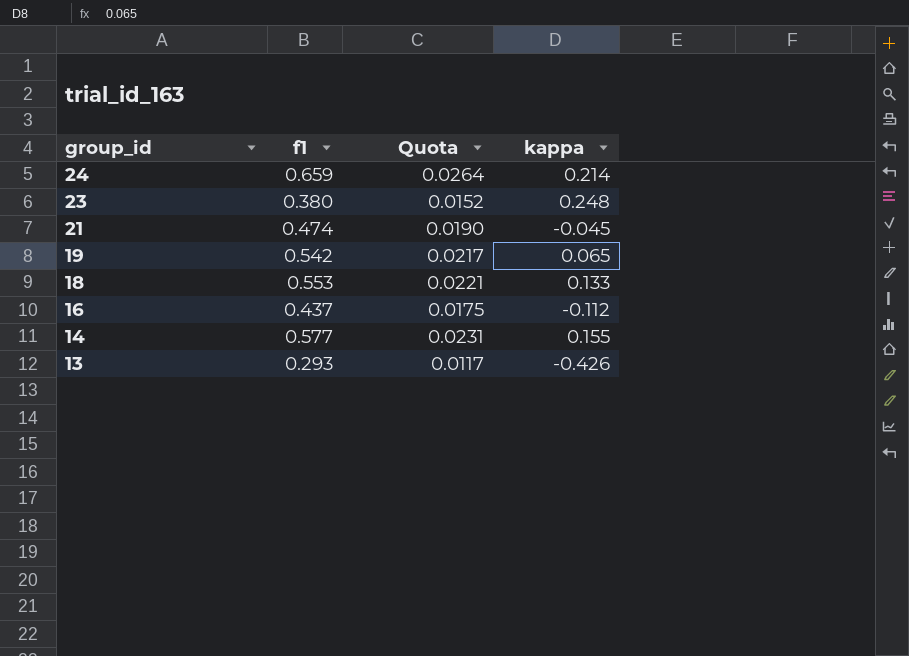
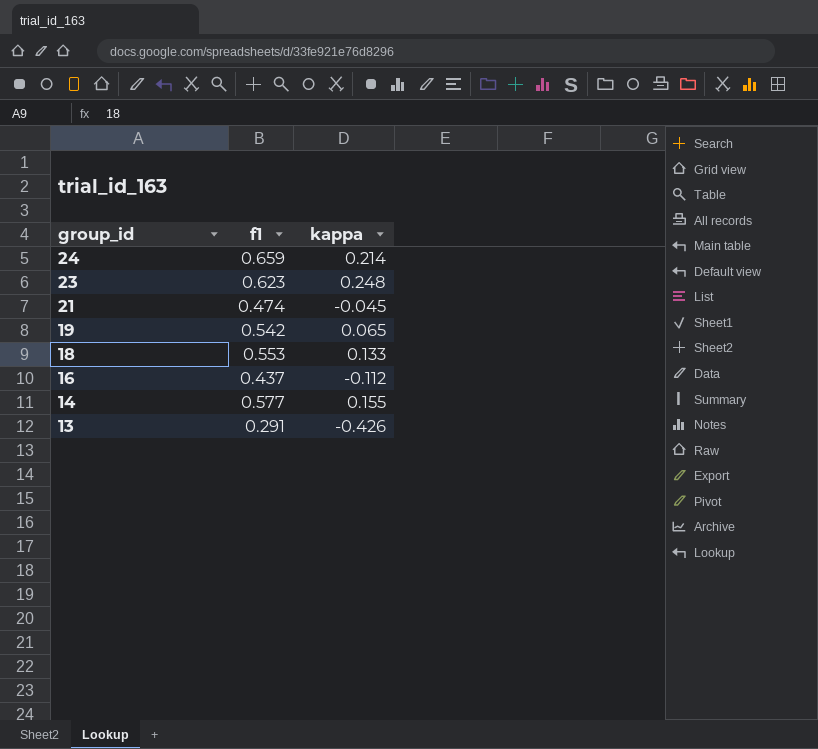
column Quota | formula: [f1] * 0.04 -> none
23 | f1: 0.380 -> 0.623
13 | f1: 0.293 -> 0.291

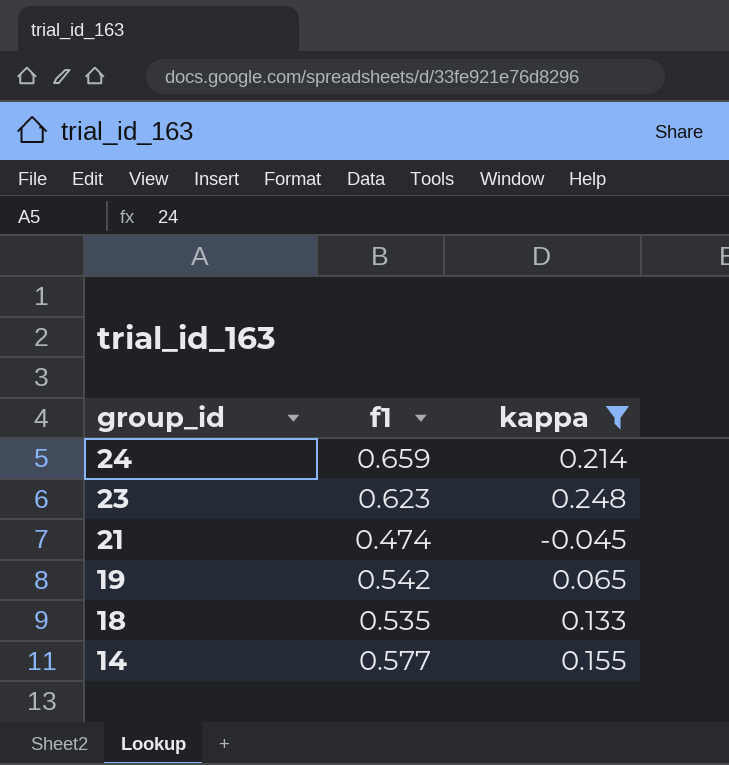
filter: none -> kappa >= -0.045
18 | f1: 0.553 -> 0.535

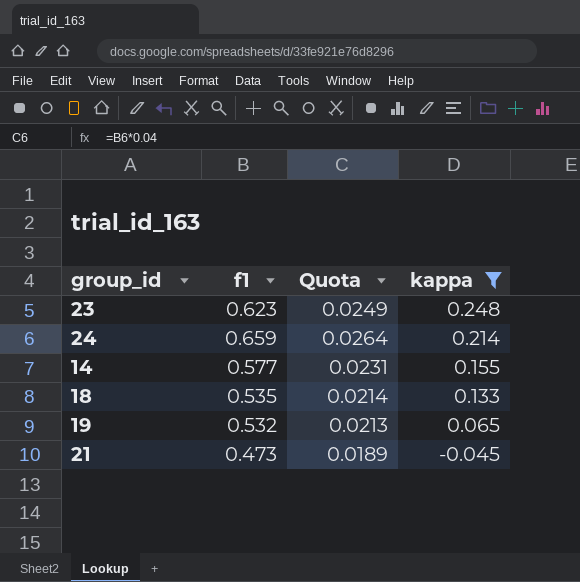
row order: group_id descending -> kappa descending
column Quota | formula: none -> [f1] * 0.04
19 | f1: 0.542 -> 0.532
21 | f1: 0.474 -> 0.473

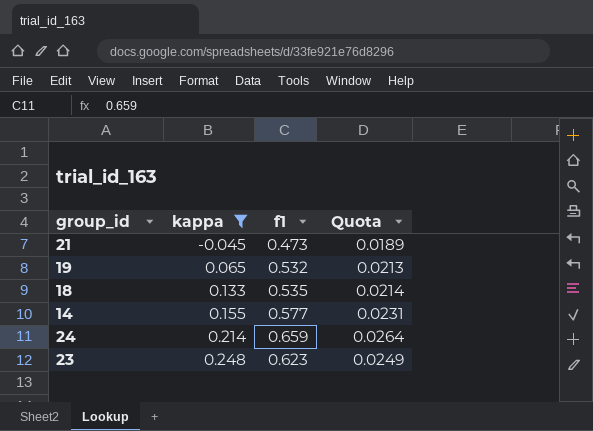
row order: kappa descending -> kappa ascending
column kappa | position: 4 -> 2

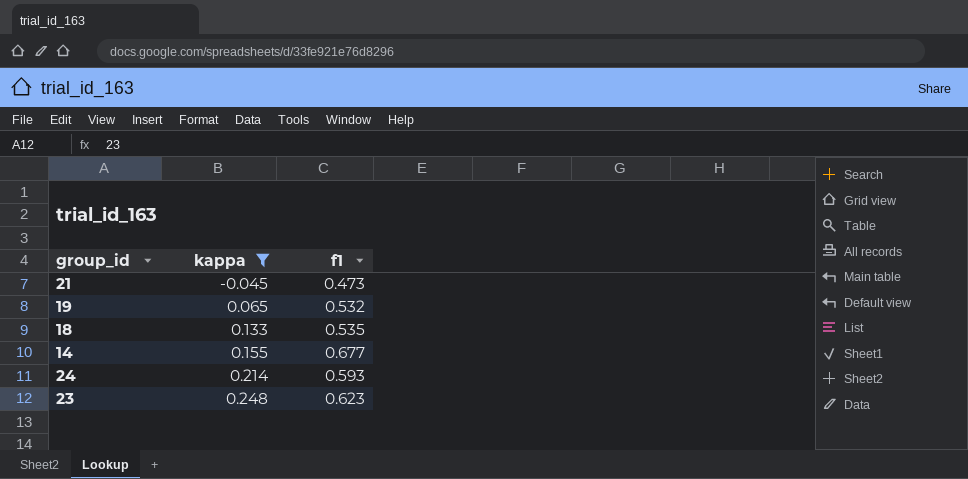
column Quota | formula: [f1] * 0.04 -> none
14 | f1: 0.577 -> 0.677
24 | f1: 0.659 -> 0.593

